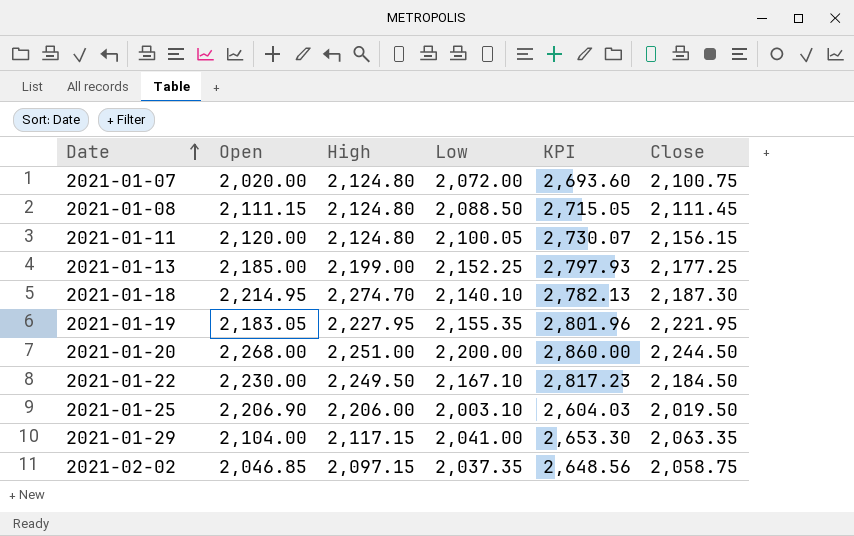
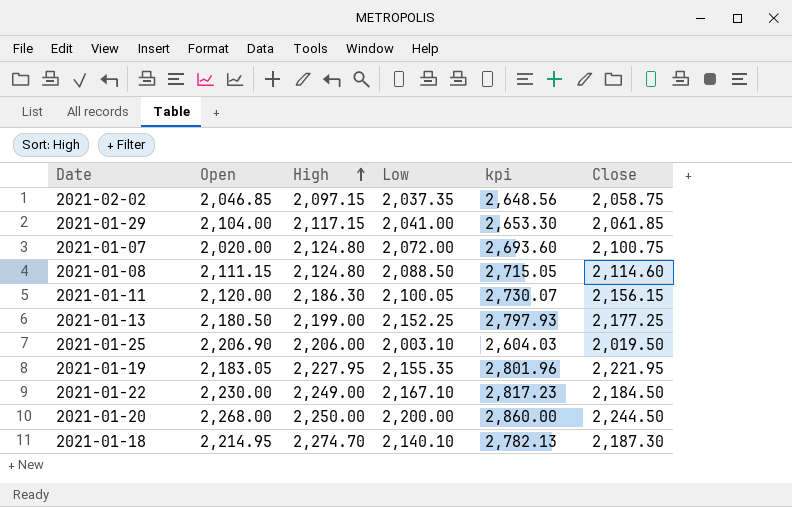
row order: Date ascending -> High ascending
column name: KPI -> kpi
2021-01-29 | Close: 2,063.35 -> 2,061.85
2021-01-08 | Close: 2,111.45 -> 2,114.60
2021-01-11 | High: 2,124.80 -> 2,186.30
2021-01-13 | Open: 2,185.00 -> 2,180.50
2021-01-22 | High: 2,249.50 -> 2,249.00
2021-01-20 | High: 2,251.00 -> 2,250.00

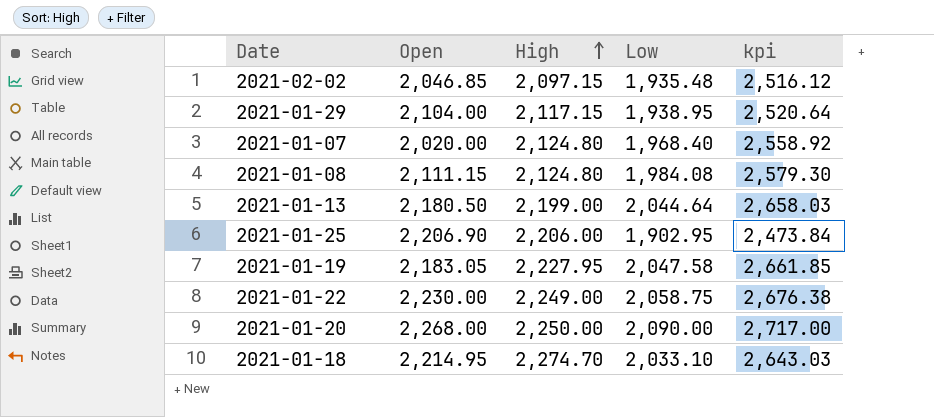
column Close | position: 6 -> none
row 2021-01-11: 2,120.00 | 2,186.30 | 2,100.05 | 2,730.07 | 2,156.15 -> none
2021-02-02 | Low: 2,037.35 -> 1,935.48
2021-02-02 | kpi: 2,648.56 -> 2,516.12
2021-01-29 | Low: 2,041.00 -> 1,938.95
2021-01-29 | kpi: 2,653.30 -> 2,520.64
2021-01-07 | Low: 2,072.00 -> 1,968.40
2021-01-07 | kpi: 2,693.60 -> 2,558.92
2021-01-08 | Low: 2,088.50 -> 1,984.08
2021-01-08 | kpi: 2,715.05 -> 2,579.30
2021-01-13 | Low: 2,152.25 -> 2,044.64
2021-01-13 | kpi: 2,797.93 -> 2,658.03
2021-01-25 | Low: 2,003.10 -> 1,902.95
2021-01-25 | kpi: 2,604.03 -> 2,473.84
2021-01-19 | Low: 2,155.35 -> 2,047.58
2021-01-19 | kpi: 2,801.96 -> 2,661.85
2021-01-22 | Low: 2,167.10 -> 2,058.75
2021-01-22 | kpi: 2,817.23 -> 2,676.38
2021-01-20 | Low: 2,200.00 -> 2,090.00
2021-01-20 | kpi: 2,860.00 -> 2,717.00
2021-01-18 | Low: 2,140.10 -> 2,033.10
2021-01-18 | kpi: 2,782.13 -> 2,643.03

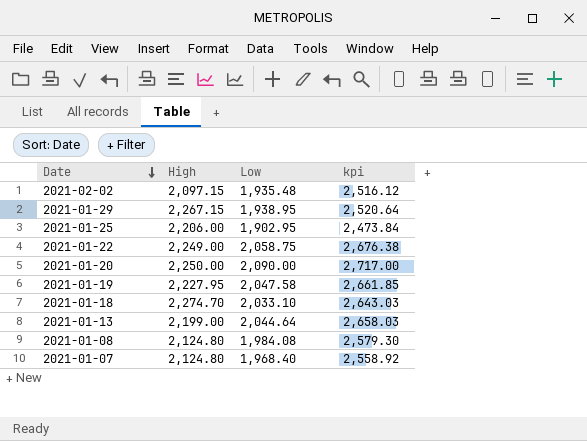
row order: High ascending -> Date descending
column Open | position: 2 -> none
2021-01-29 | High: 2,117.15 -> 2,267.15

